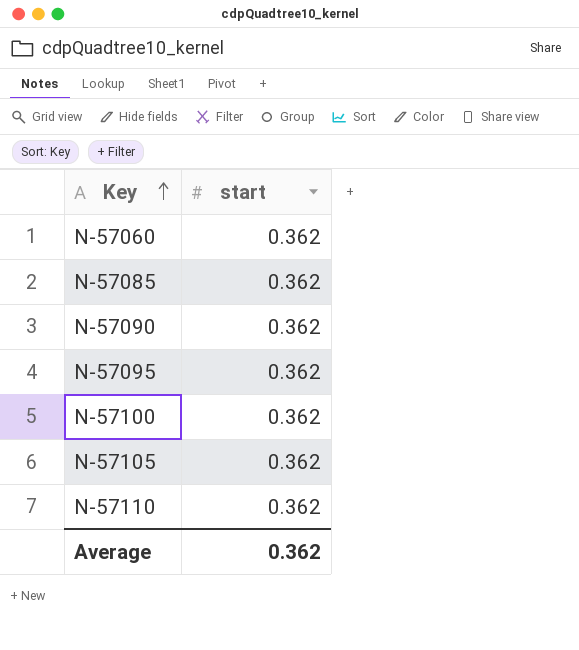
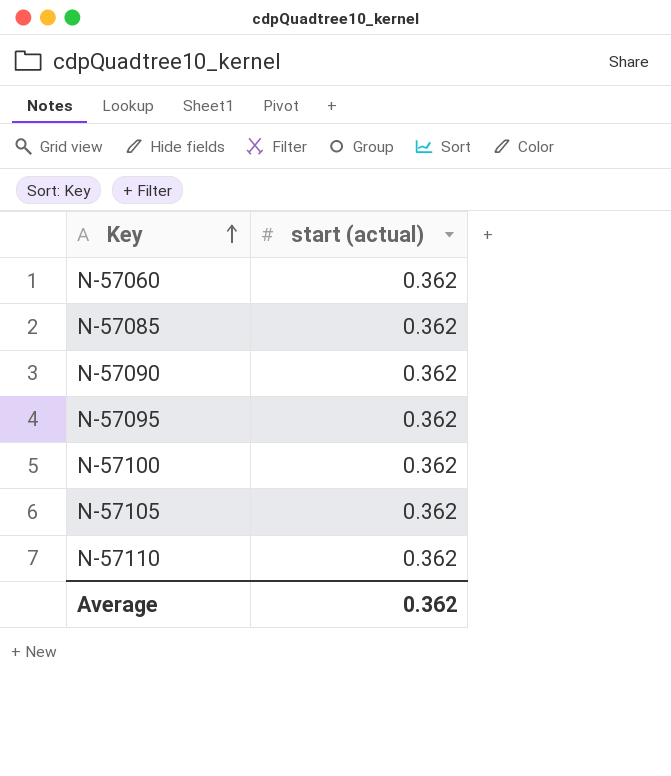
column name: start -> start (actual)

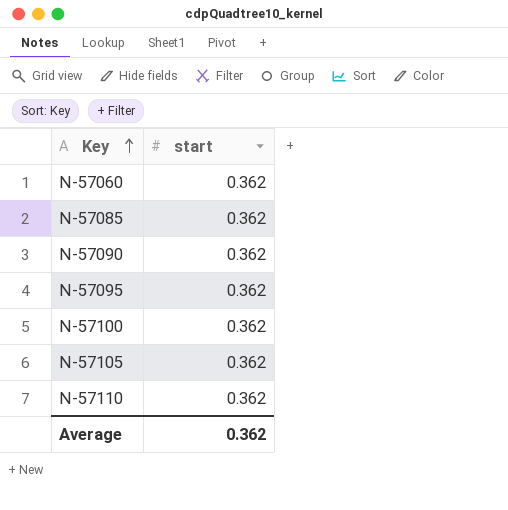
column name: start (actual) -> start

